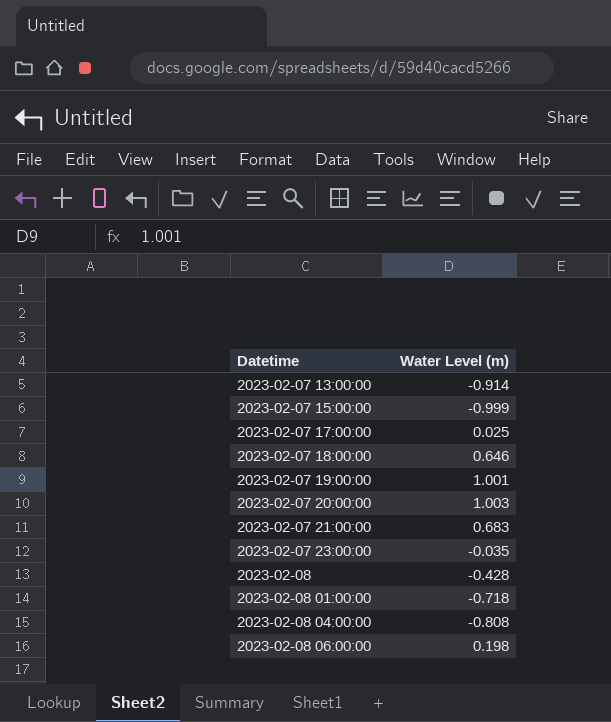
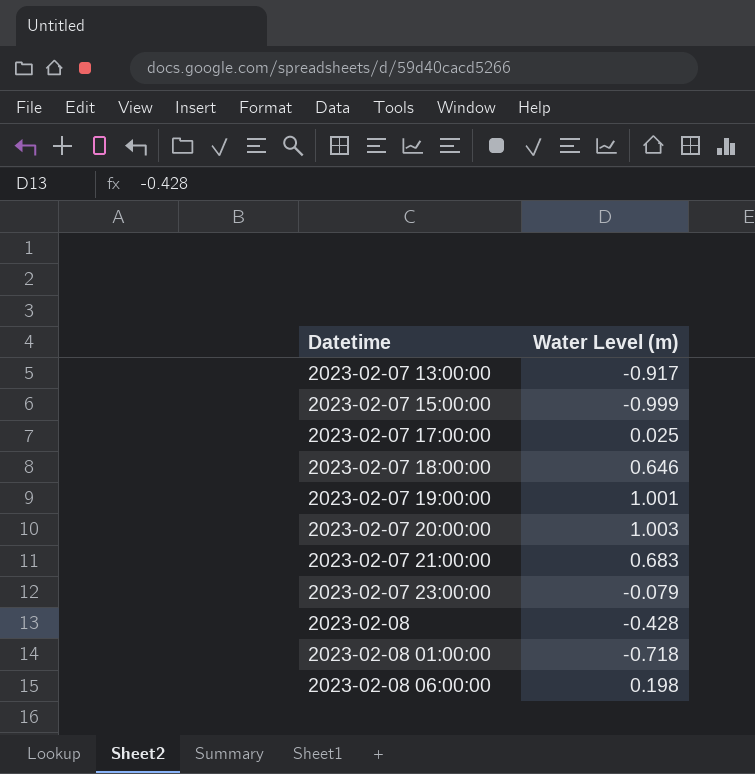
row 2023-02-08 04:00:00: -0.808 -> none
2023-02-07 13:00:00 | Water Level (m): -0.914 -> -0.917
2023-02-07 23:00:00 | Water Level (m): -0.035 -> -0.079

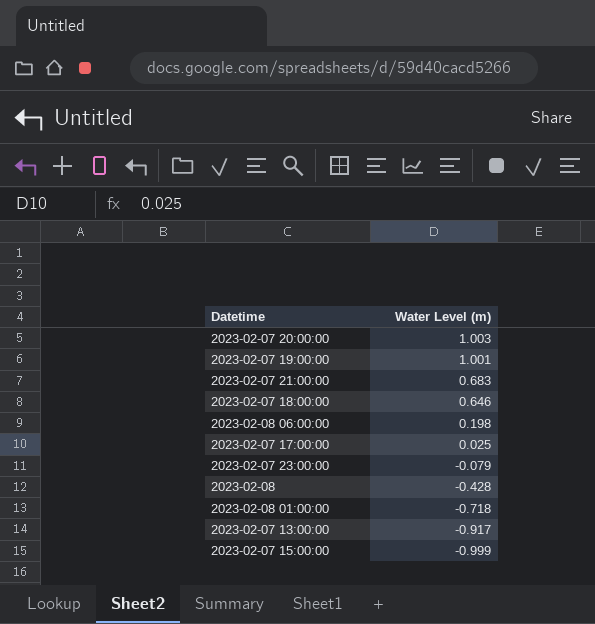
row order: Datetime ascending -> Water Level (m) descending

